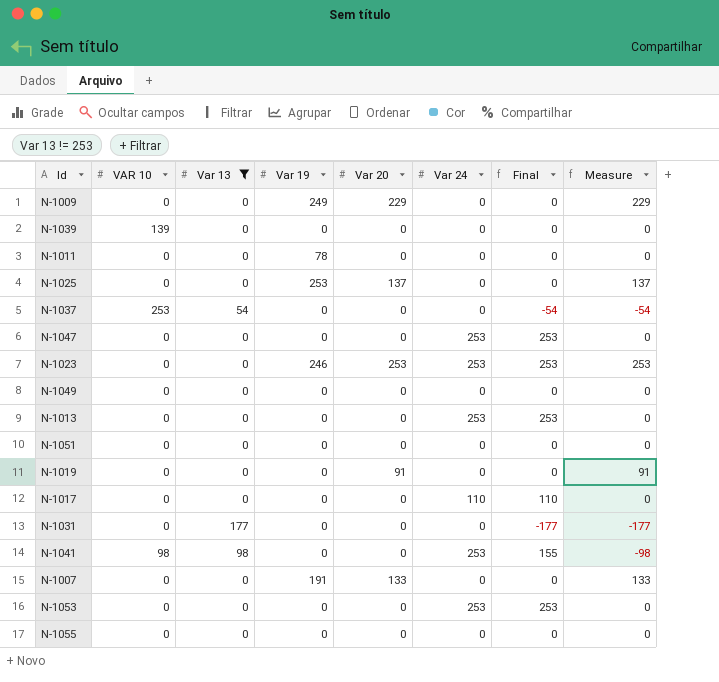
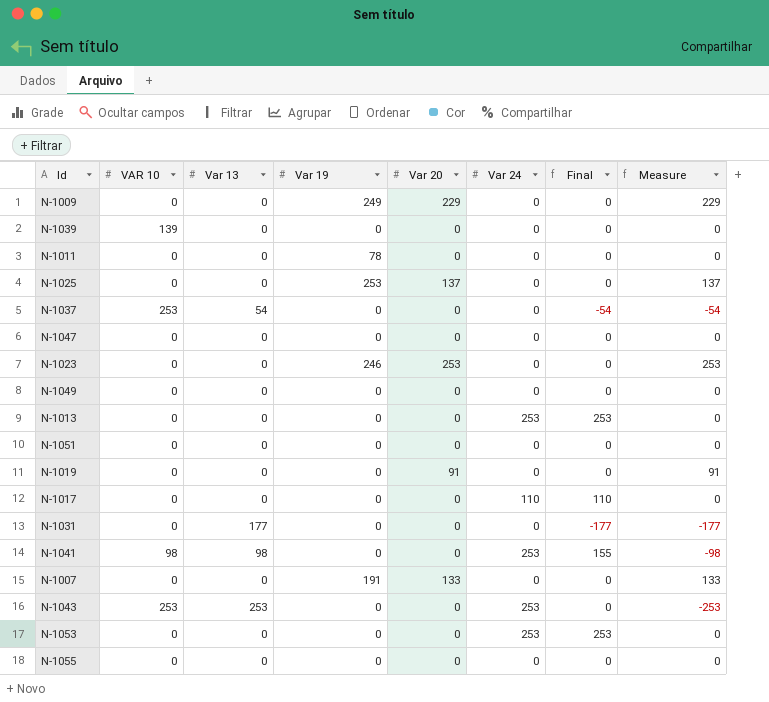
filter: Var 13 != 253 -> none
N-1047 | Var 24: 253 -> 0
N-1047 | Final: 253 -> 0
N-1023 | Var 24: 253 -> 0
N-1023 | Final: 253 -> 0

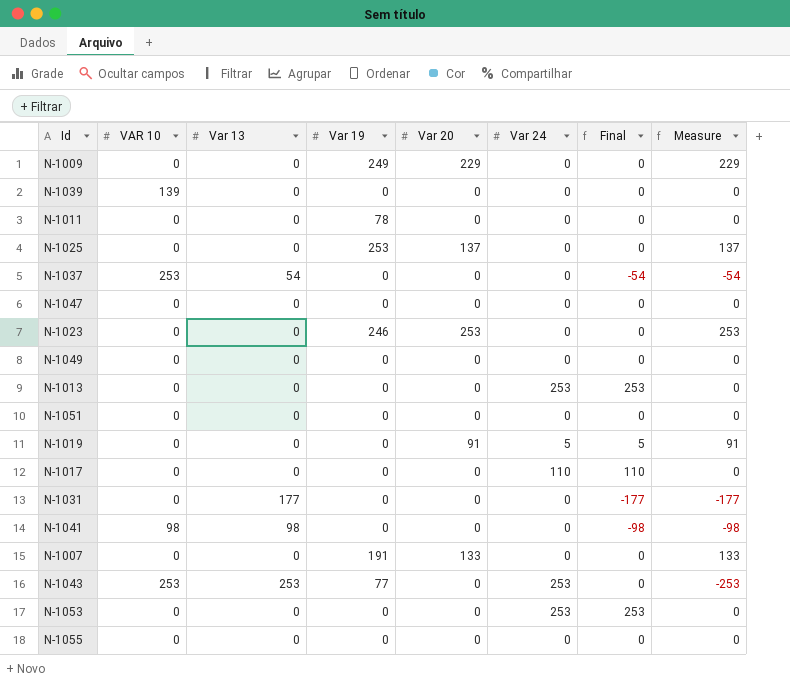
N-1019 | Var 24: 0 -> 5
N-1019 | Final: 0 -> 5
N-1041 | Var 24: 253 -> 0
N-1041 | Final: 155 -> -98
N-1043 | Var 19: 0 -> 77

